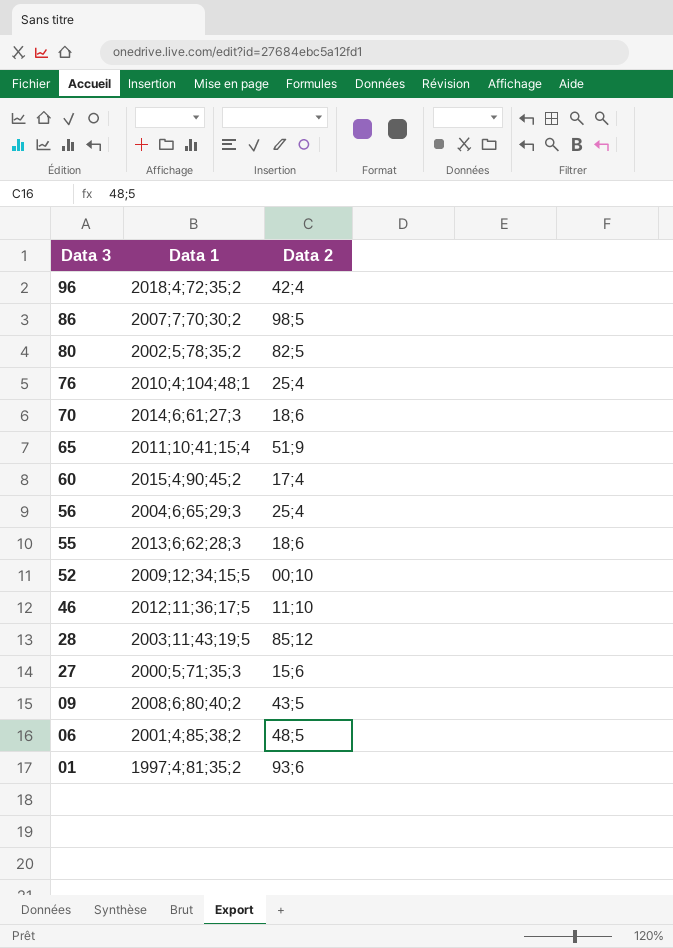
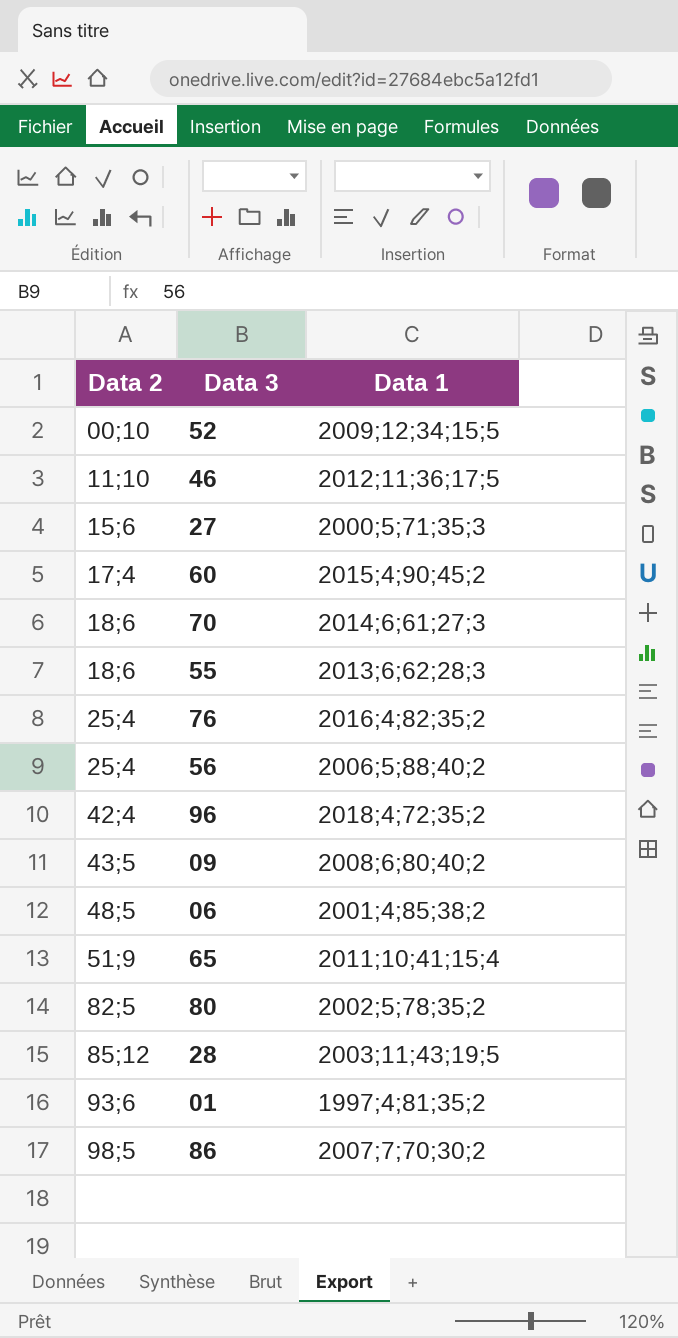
row order: Data 3 descending -> Data 2 ascending
column Data 2 | position: 3 -> 1
76 | Data 1: 2010;4;104;48;1 -> 2016;4;82;35;2
56 | Data 1: 2004;6;65;29;3 -> 2006;5;88;40;2

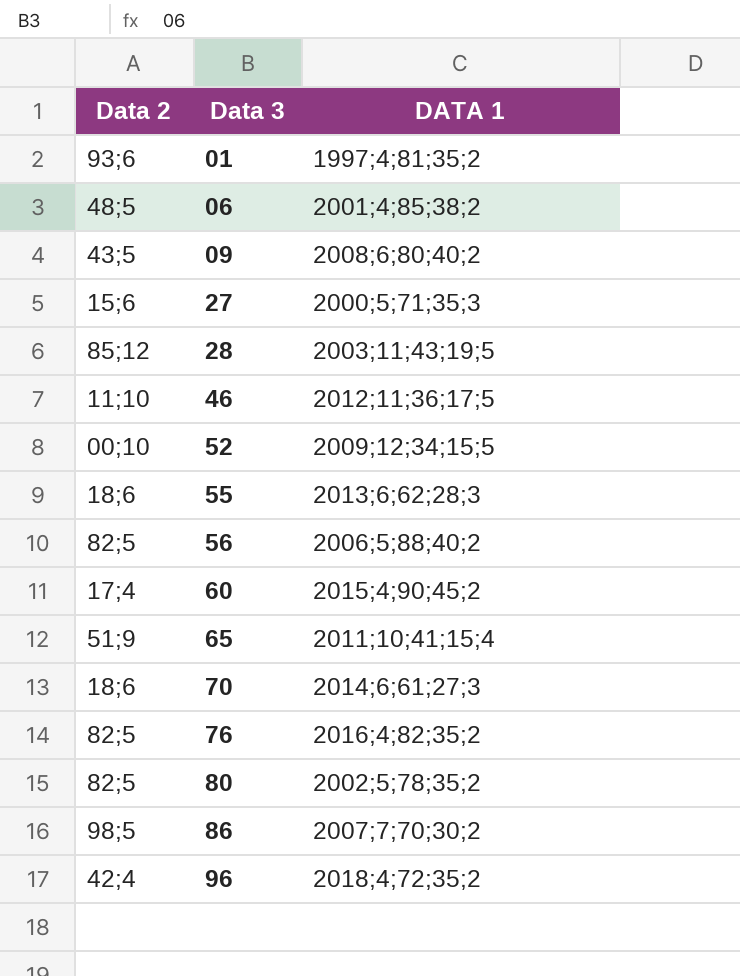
row order: Data 2 ascending -> Data 3 ascending
column name: Data 1 -> DATA 1
56 | Data 2: 25;4 -> 82;5
76 | Data 2: 25;4 -> 82;5

